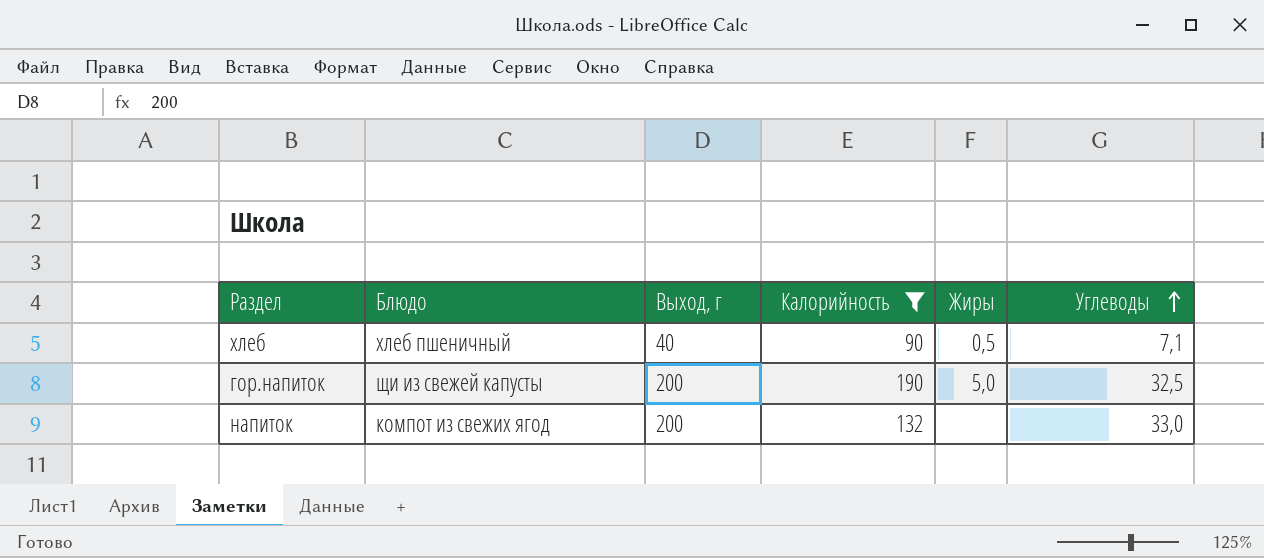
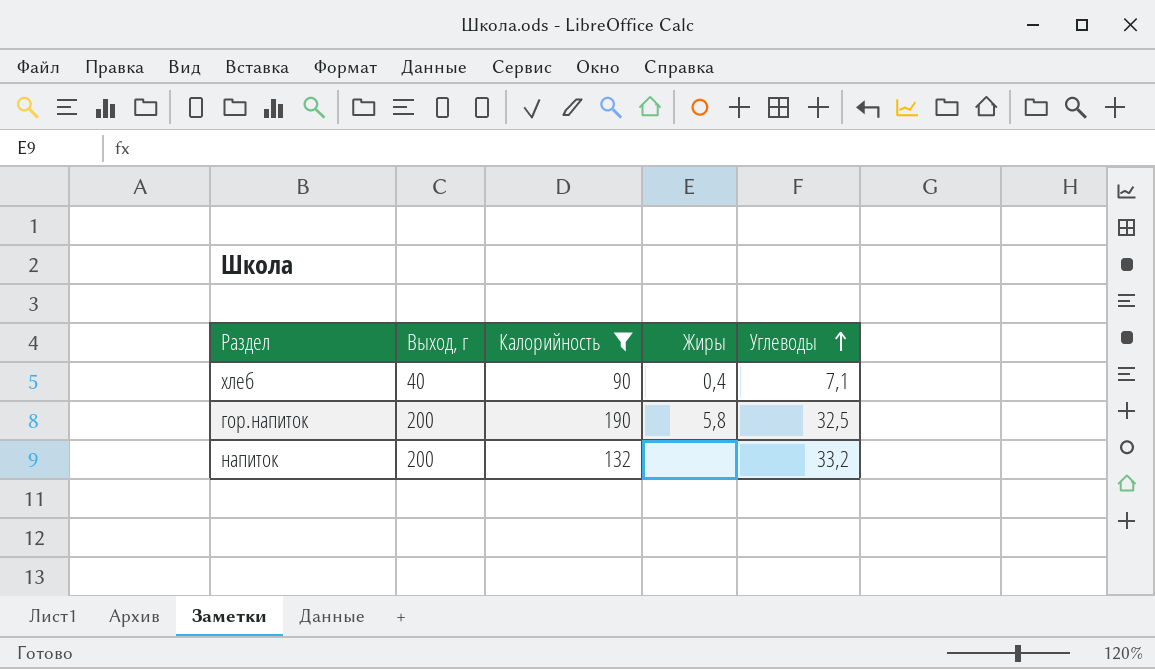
column Блюдо | position: 2 -> none
хлеб | Жиры: 0,5 -> 0,4
гор.напиток | Жиры: 5,0 -> 5,8
напиток | Углеводы: 33,0 -> 33,2

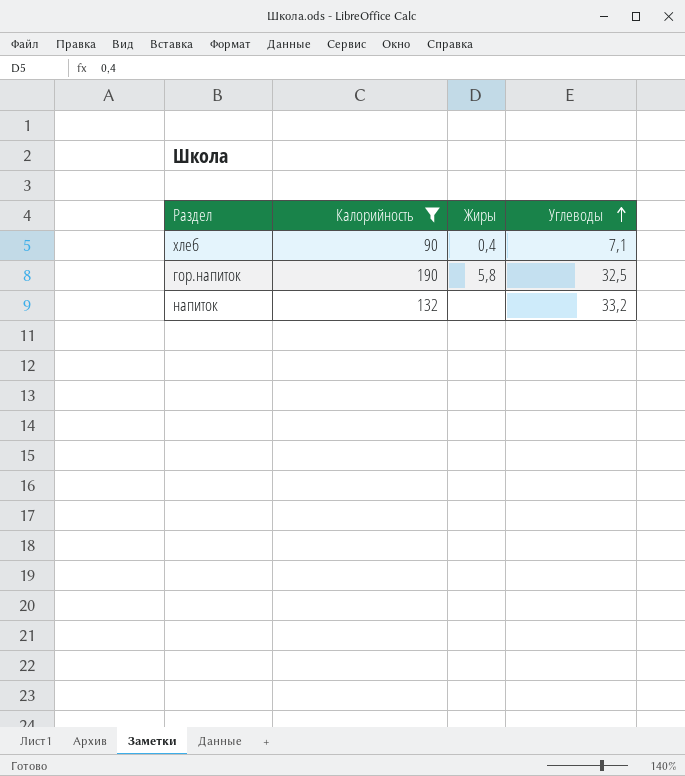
column Выход, г | position: 2 -> none

